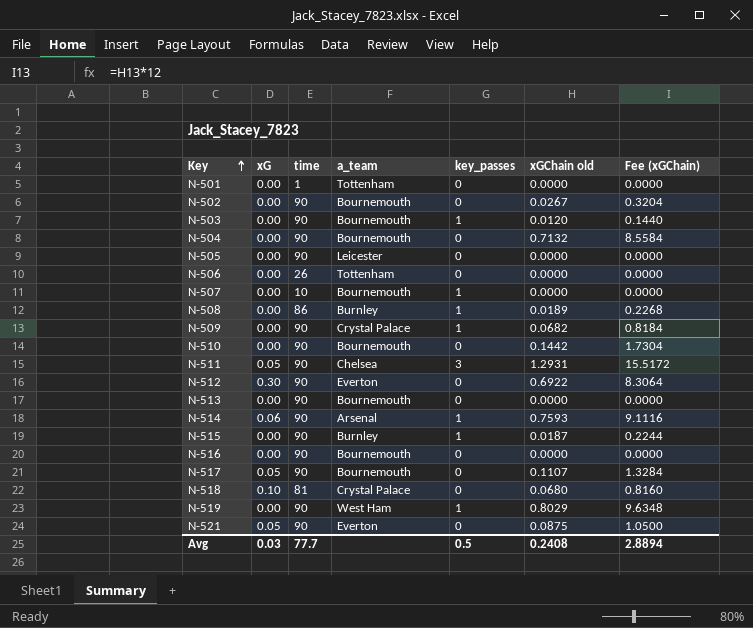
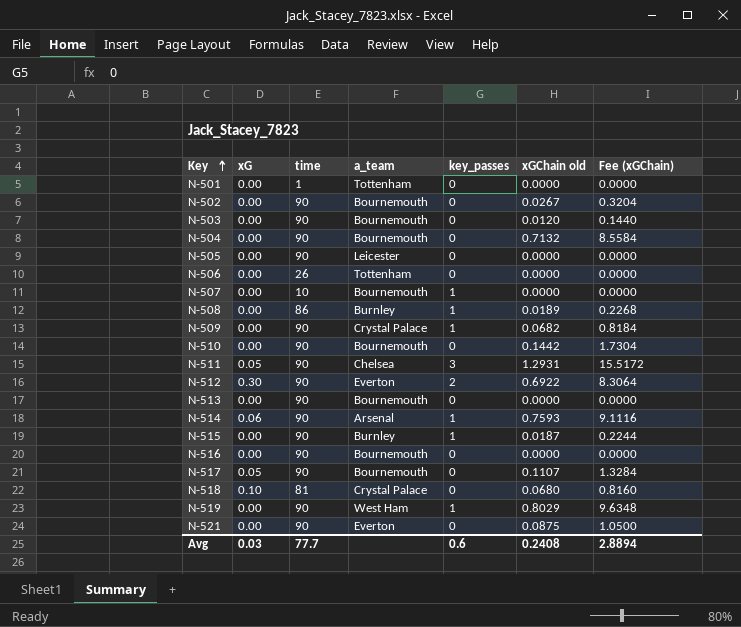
N-503 | key_passes: 1 -> 0
N-512 | key_passes: 0 -> 2
N-521 | xG: 0.05 -> 0.00
Avg | key_passes: 0.5 -> 0.6

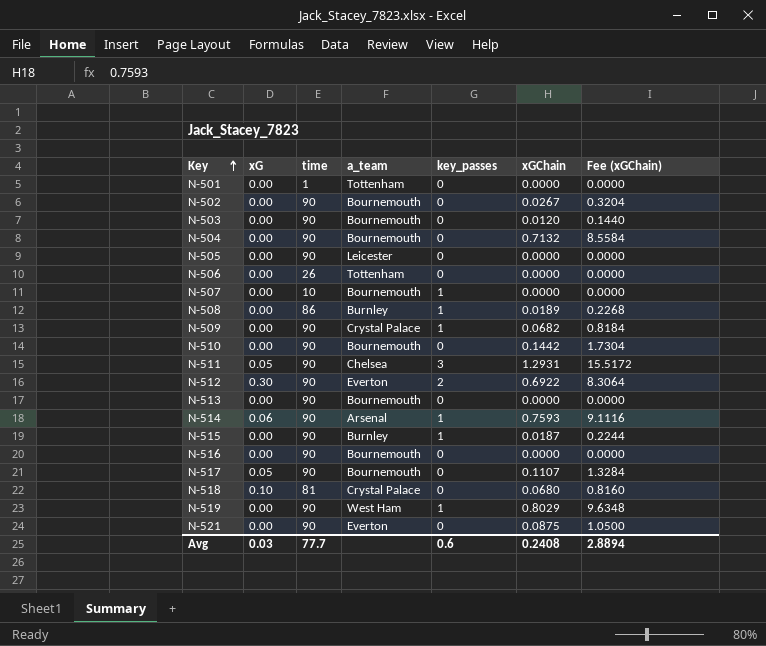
column name: xGChain old -> xGChain

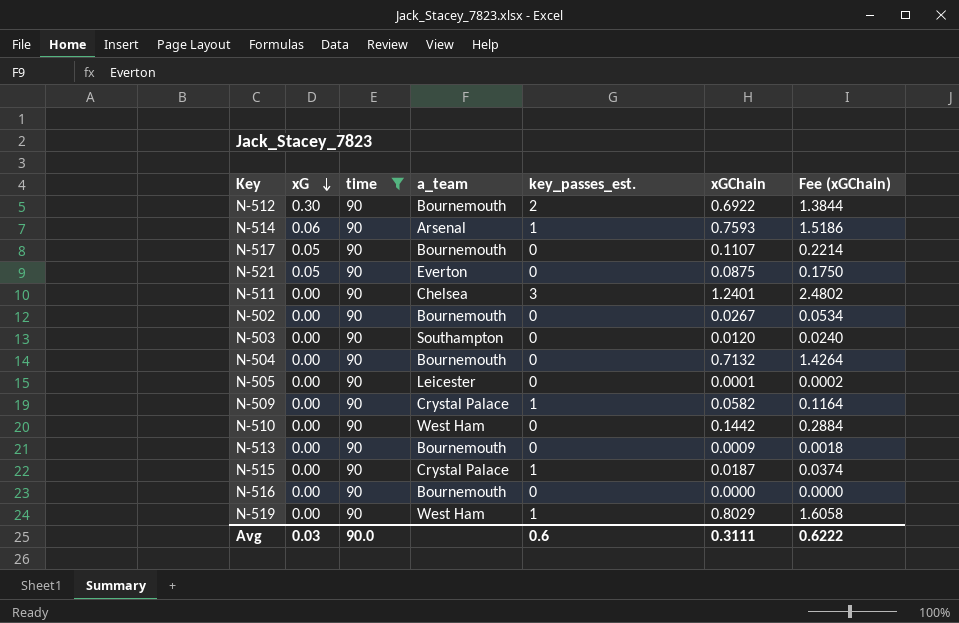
filter: none -> time = 90
row order: Key ascending -> xG descending
column name: key_passes -> key_passes_est.
column Fee (xGChain) | formula: [xGChain] * 12 -> [xGChain] * 2
N-512 | a_team: Everton -> Bournemouth
N-521 | xG: 0.00 -> 0.05
N-511 | xG: 0.05 -> 0.00
N-511 | xGChain: 1.2931 -> 1.2401
N-503 | a_team: Bournemouth -> Southampton
N-505 | xGChain: 0.0000 -> 0.0001
N-509 | xGChain: 0.0682 -> 0.0582
N-510 | a_team: Bournemouth -> West Ham
N-513 | xGChain: 0.0000 -> 0.0009
N-515 | a_team: Burnley -> Crystal Palace
Avg | time: 77.7 -> 90.0
Avg | xGChain: 0.2408 -> 0.3111
Avg | Fee (xGChain): 2.8894 -> 0.6222

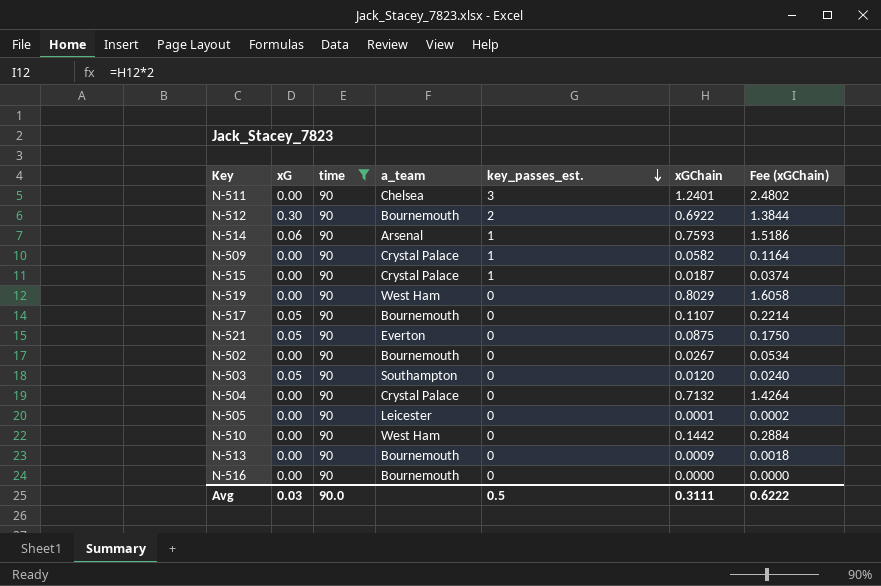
row order: xG descending -> key_passes_est. descending
N-519 | key_passes_est.: 1 -> 0
N-503 | xG: 0.00 -> 0.05
N-504 | a_team: Bournemouth -> Crystal Palace
Avg | key_passes_est.: 0.6 -> 0.5

